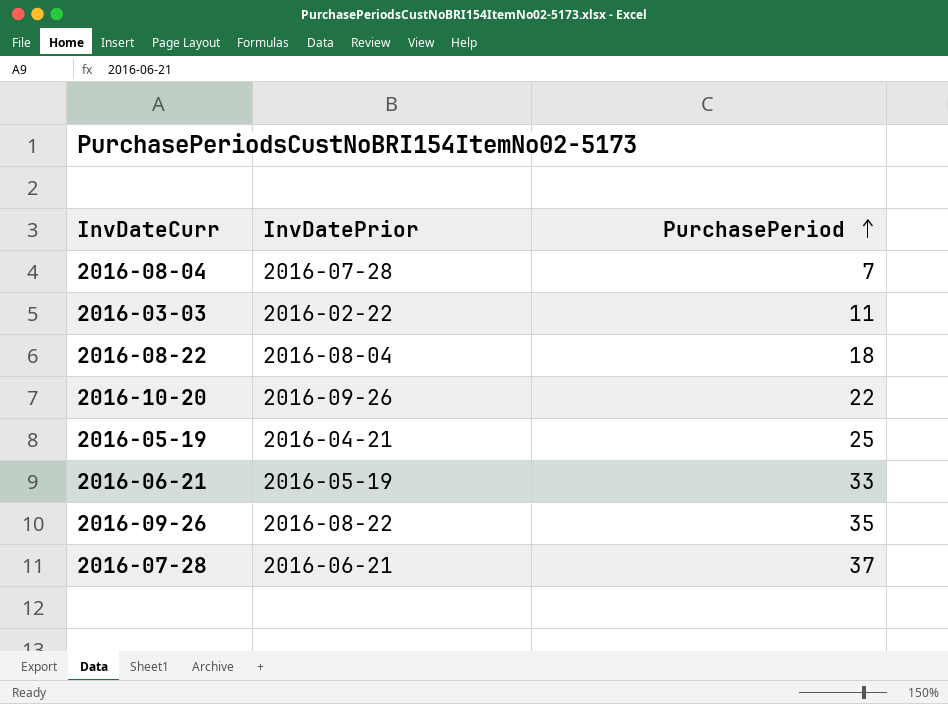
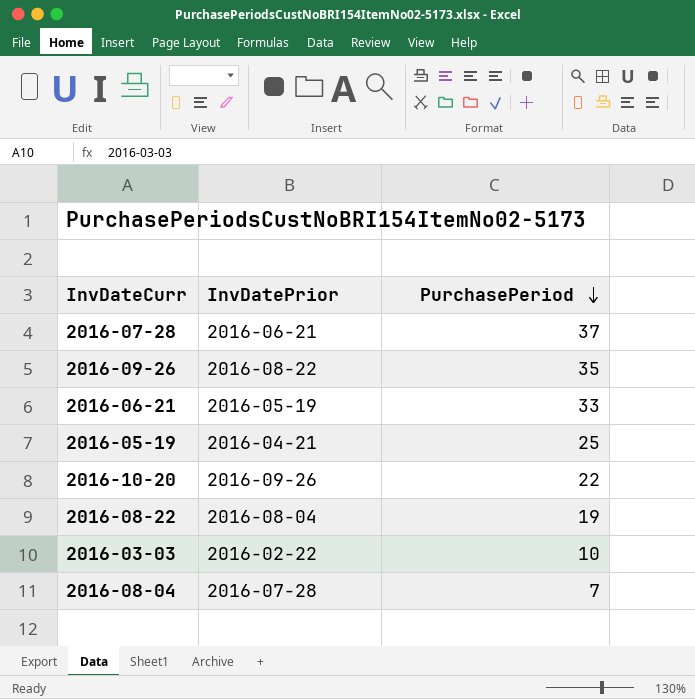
row order: PurchasePeriod ascending -> PurchasePeriod descending
2016-08-22 | PurchasePeriod: 18 -> 19
2016-03-03 | PurchasePeriod: 11 -> 10

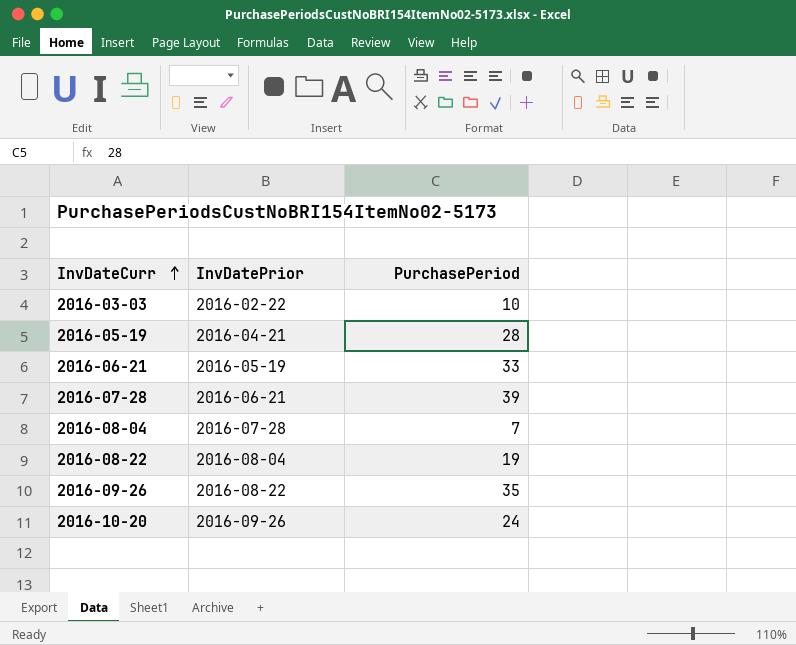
row order: PurchasePeriod descending -> InvDateCurr ascending
2016-05-19 | PurchasePeriod: 25 -> 28
2016-07-28 | PurchasePeriod: 37 -> 39
2016-10-20 | PurchasePeriod: 22 -> 24

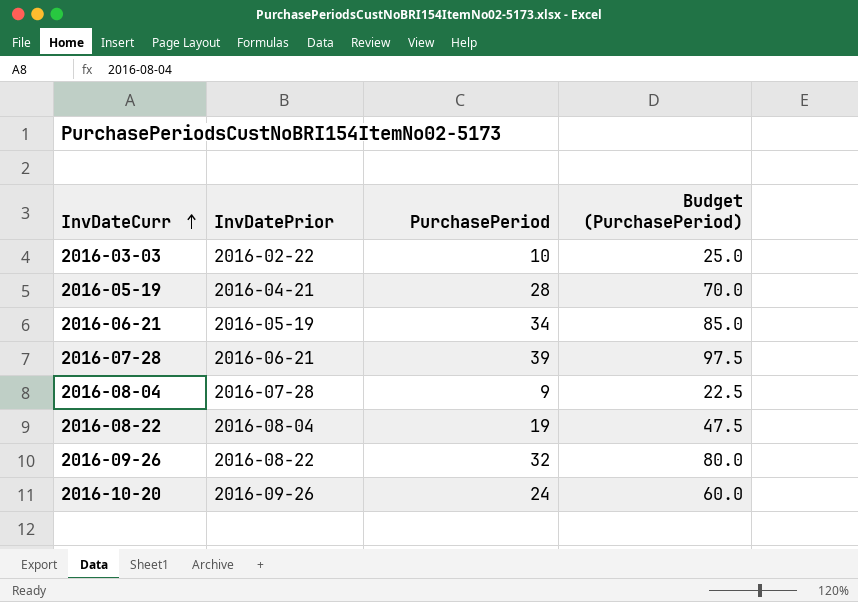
column Budget (PurchasePeriod) | formula: none -> [PurchasePeriod] * 2.5
2016-06-21 | PurchasePeriod: 33 -> 34
2016-08-04 | PurchasePeriod: 7 -> 9
2016-09-26 | PurchasePeriod: 35 -> 32

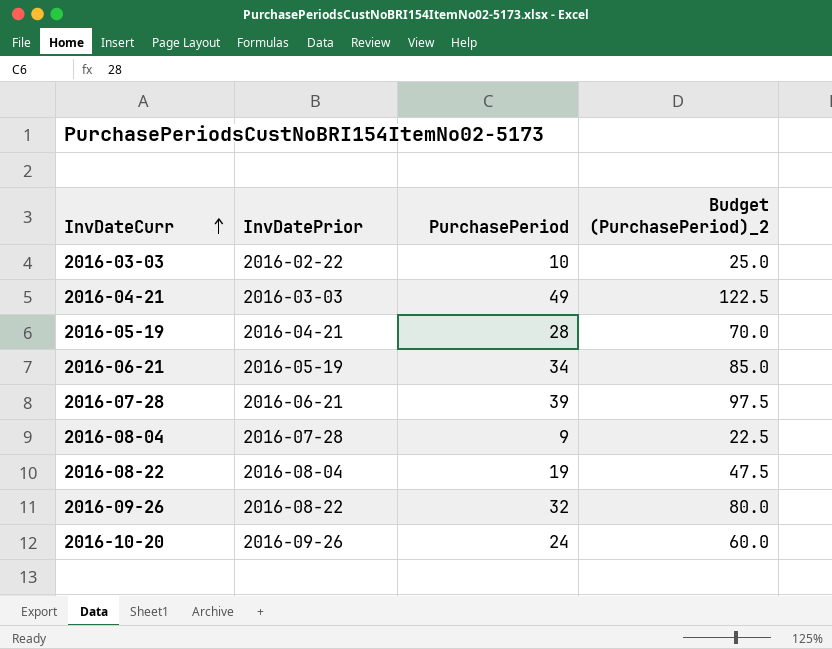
column name: Budget (PurchasePeriod) -> Budget (PurchasePeriod)_2
row 2016-04-21: none -> 2016-03-03 | 49 | 122.5

